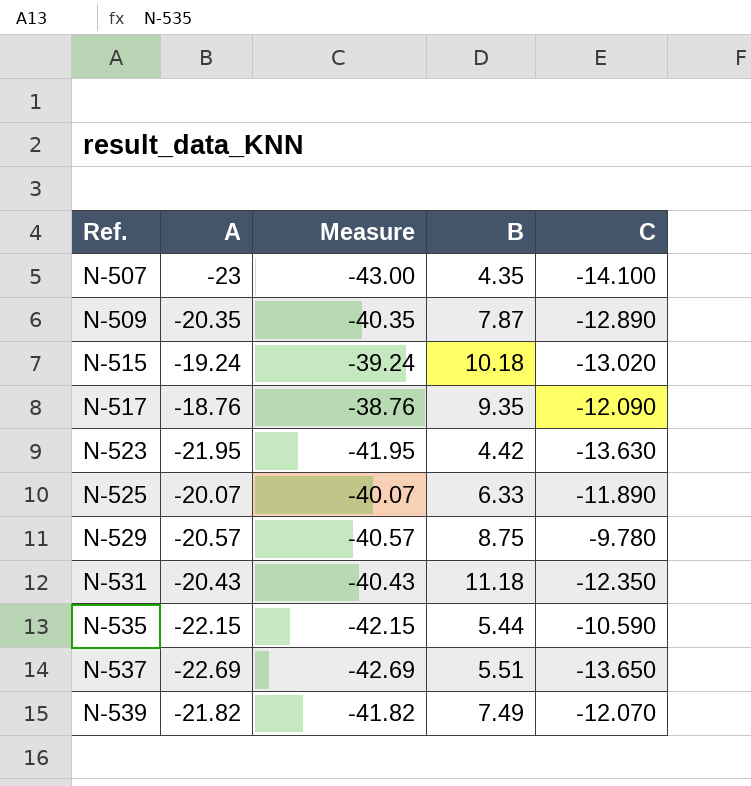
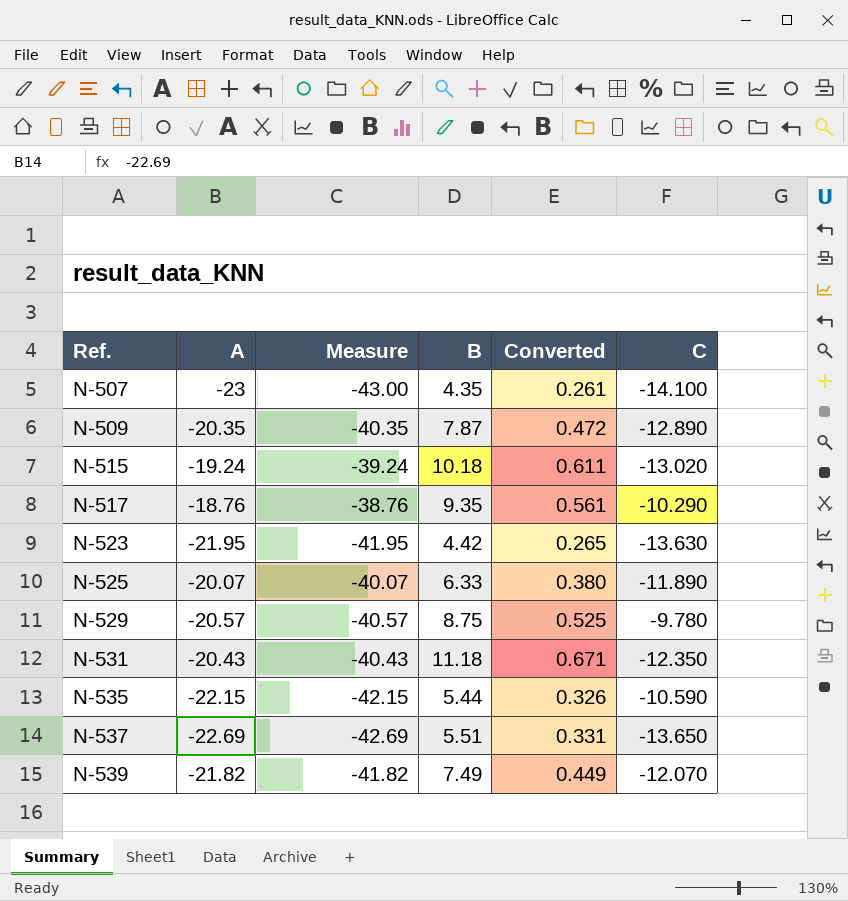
column Converted | formula: none -> [B] * 0.06
N-517 | C: -12.090 -> -10.290

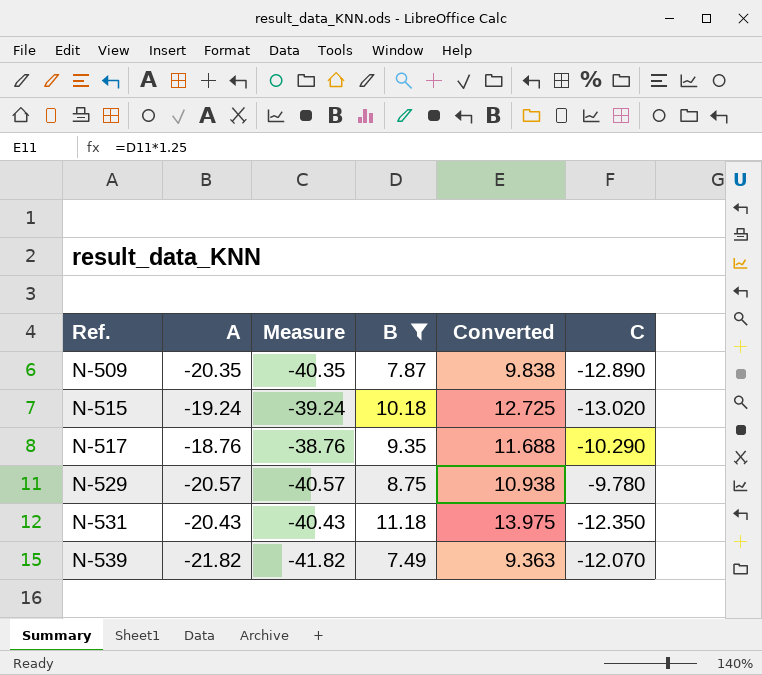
filter: none -> B >= 7.49
column Converted | formula: [B] * 0.06 -> [B] * 1.25

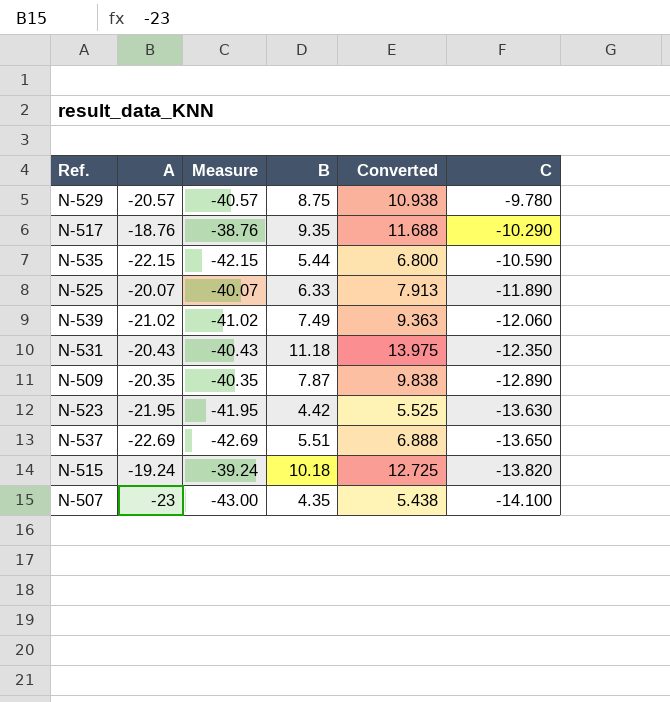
filter: B >= 7.49 -> none
row order: Ref. ascending -> C descending
N-539 | A: -21.82 -> -21.02
N-539 | Measure: -41.82 -> -41.02
N-539 | C: -12.070 -> -12.060
N-515 | C: -13.020 -> -13.820

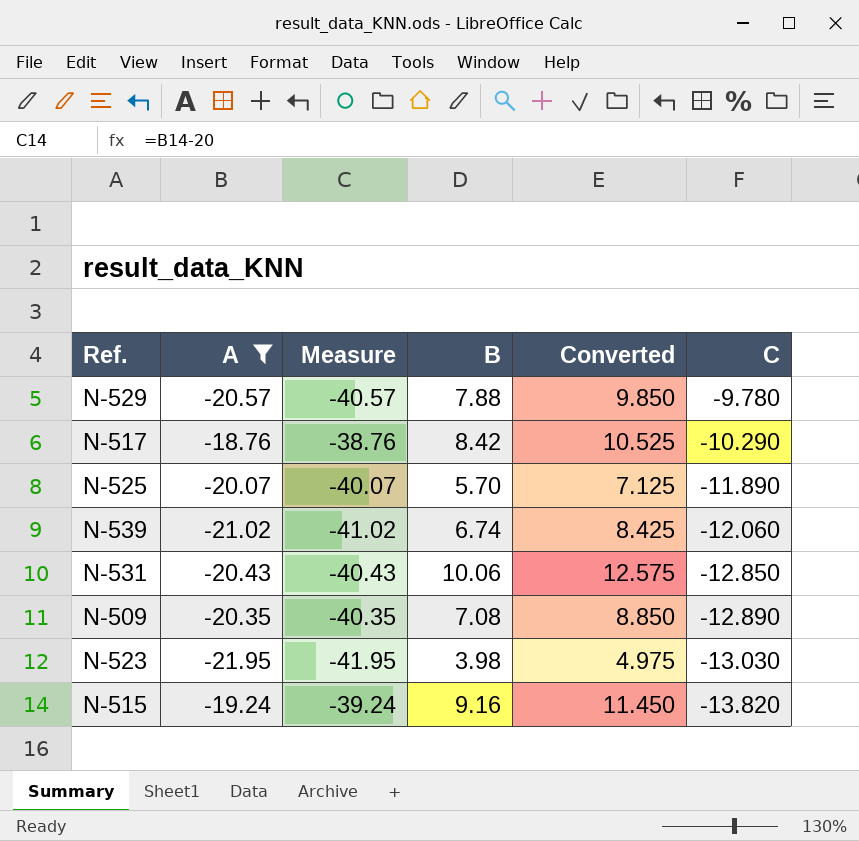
filter: none -> A >= -21.95
N-529 | B: 8.75 -> 7.88
N-529 | Converted: 10.938 -> 9.850
N-517 | B: 9.35 -> 8.42
N-517 | Converted: 11.688 -> 10.525
N-525 | B: 6.33 -> 5.70
N-525 | Converted: 7.913 -> 7.125
N-539 | B: 7.49 -> 6.74
N-539 | Converted: 9.363 -> 8.425
N-531 | B: 11.18 -> 10.06
N-531 | Converted: 13.975 -> 12.575
N-531 | C: -12.350 -> -12.850
N-509 | B: 7.87 -> 7.08
N-509 | Converted: 9.838 -> 8.850
N-523 | B: 4.42 -> 3.98
N-523 | Converted: 5.525 -> 4.975
N-523 | C: -13.630 -> -13.030
N-515 | B: 10.18 -> 9.16
N-515 | Converted: 12.725 -> 11.450

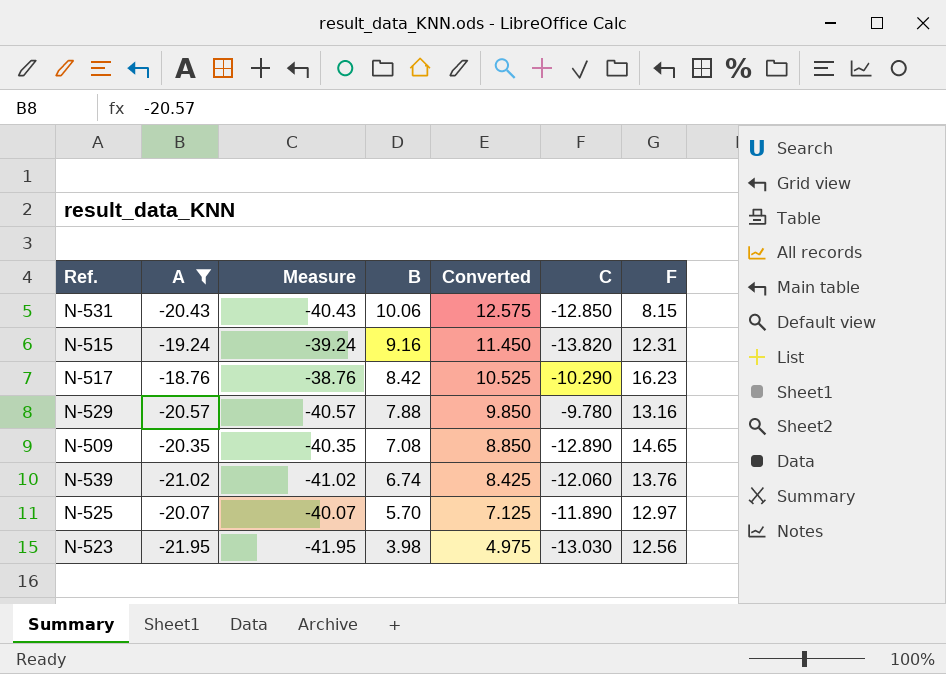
row order: C descending -> B descending
column F | position: none -> 7

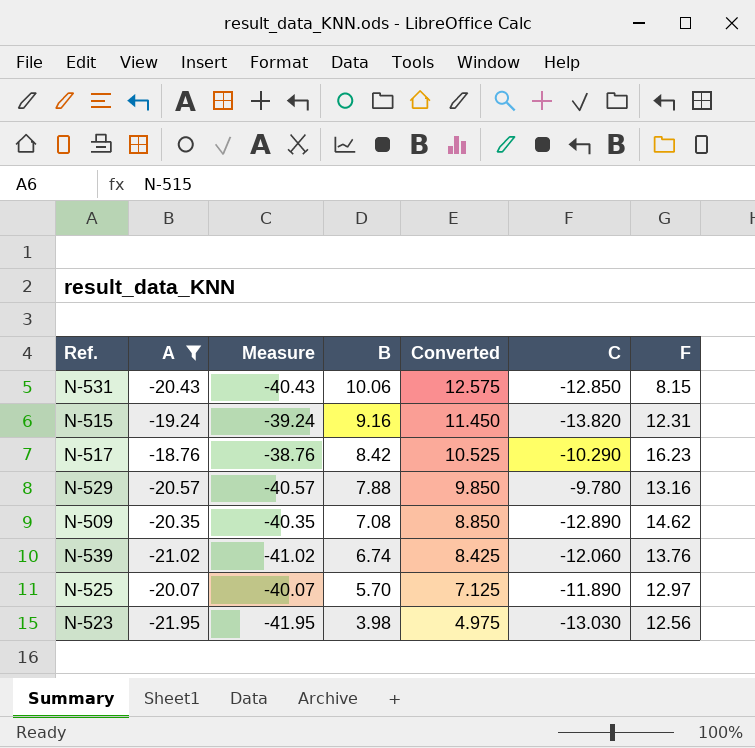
N-509 | F: 14.65 -> 14.62

